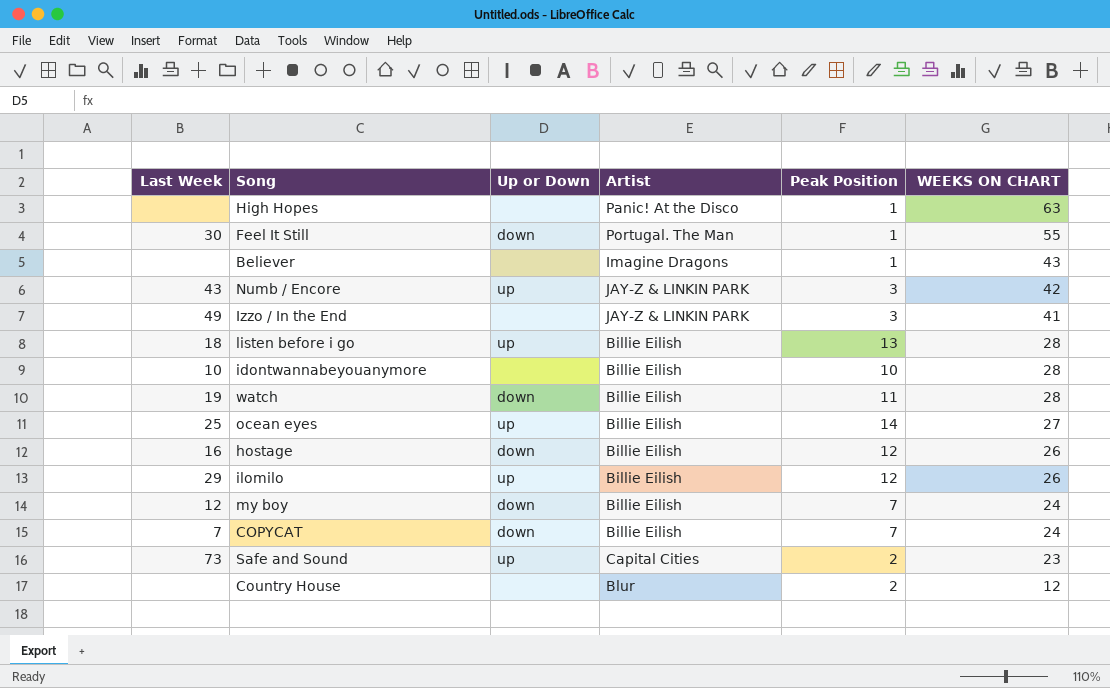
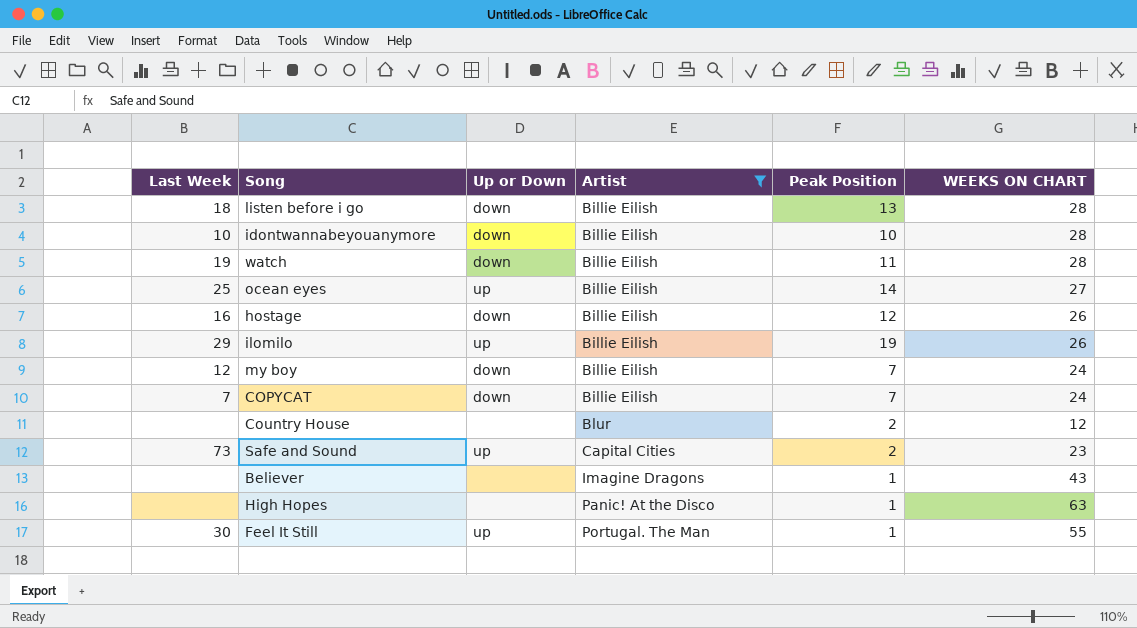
filter: none -> Artist != JAY-Z & LINKIN PARK
row order: WEEKS ON CHART descending -> Artist ascending
listen before i go | Up or Down: up -> down
idontwannabeyouanymore | Up or Down: none -> down
ilomilo | Peak Position: 12 -> 19
Feel It Still | Up or Down: down -> up

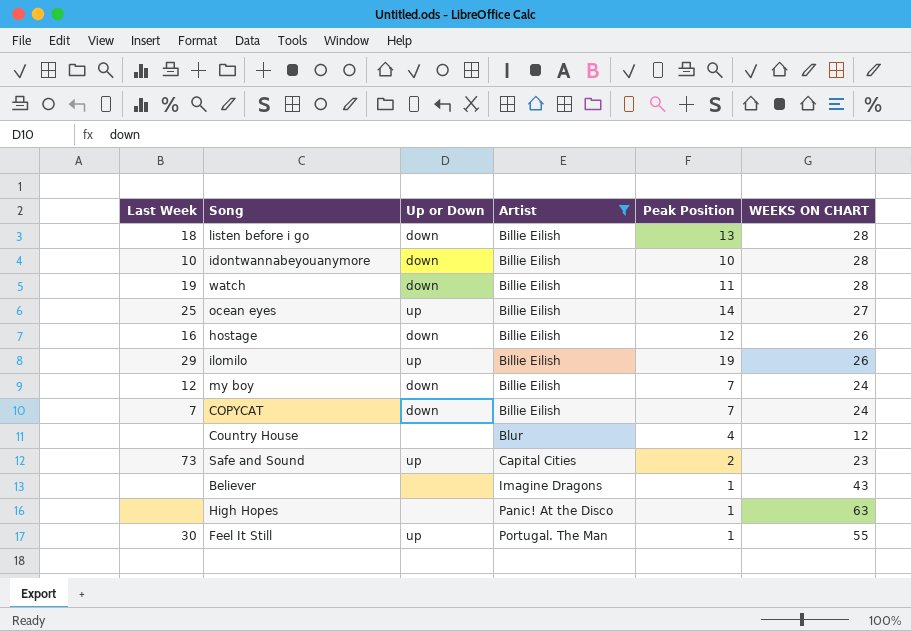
Country House | Peak Position: 2 -> 4

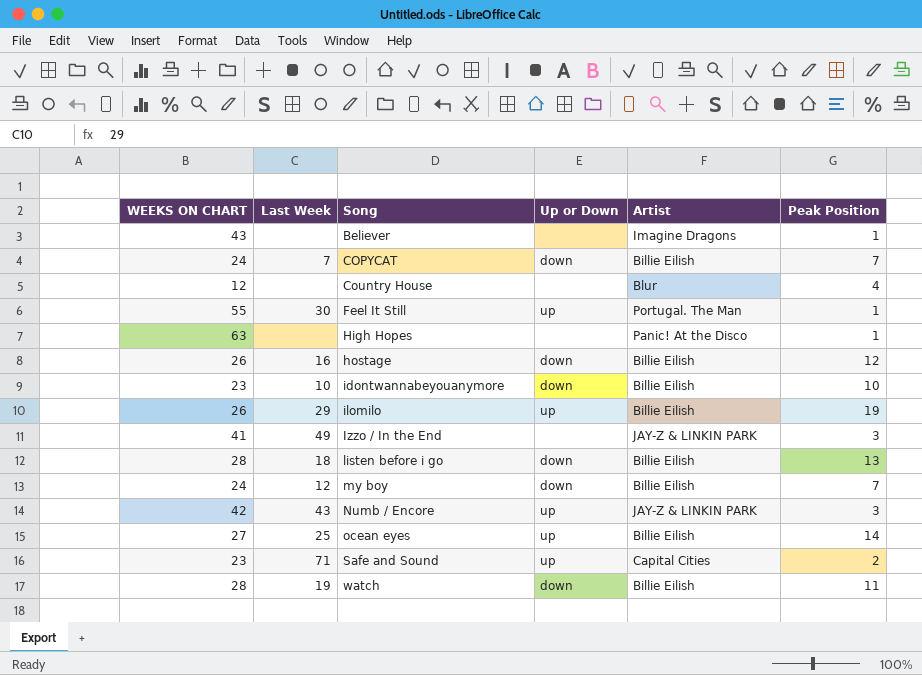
filter: Artist != JAY-Z & LINKIN PARK -> none
row order: Artist ascending -> Song ascending
column WEEKS ON CHART | position: 6 -> 1
idontwannabeyouanymore | WEEKS ON CHART: 28 -> 23
Safe and Sound | Last Week: 73 -> 71

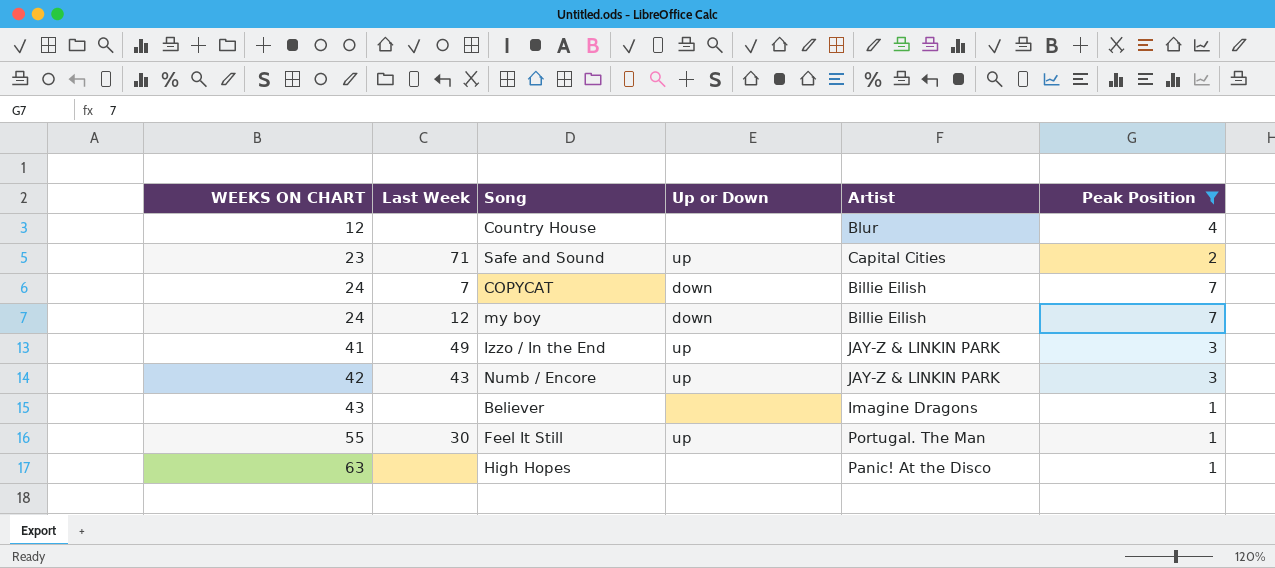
filter: none -> Peak Position <= 7
row order: Song ascending -> WEEKS ON CHART ascending
Izzo / In the End | Up or Down: none -> up

